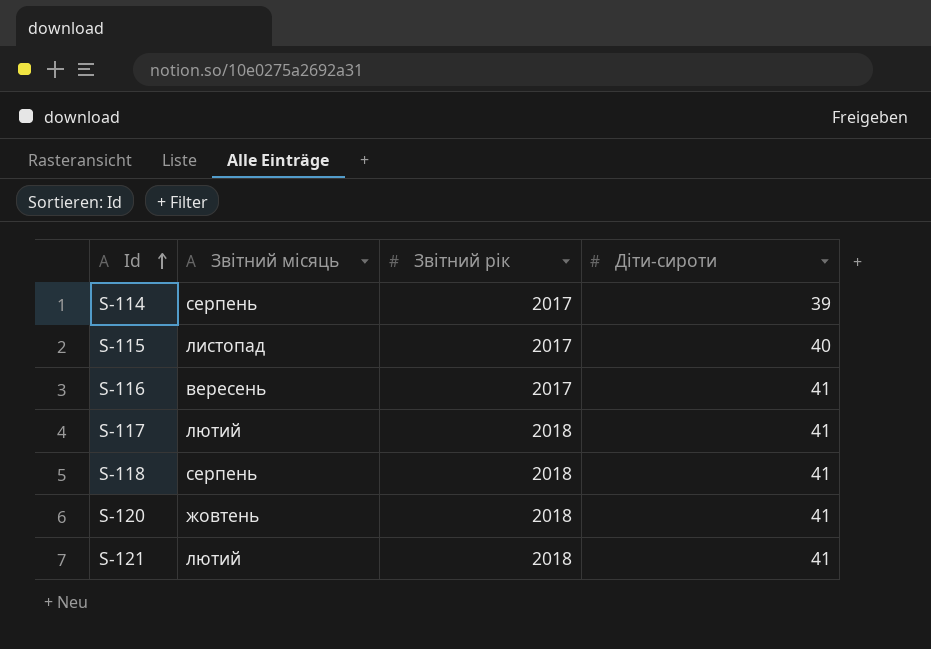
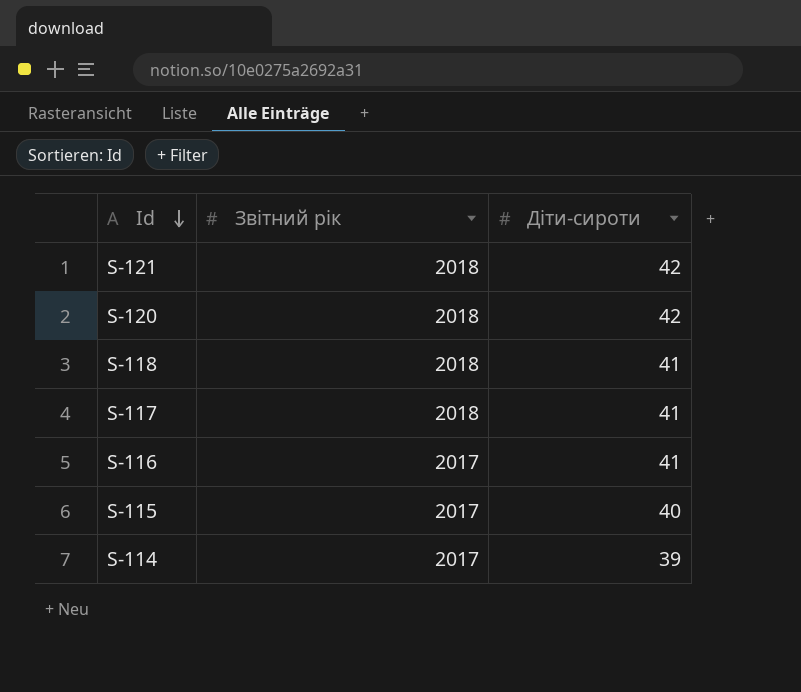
row order: Id ascending -> Id descending
column Звітний місяць | position: 2 -> none
S-121 | Діти-сироти: 41 -> 42
S-120 | Діти-сироти: 41 -> 42

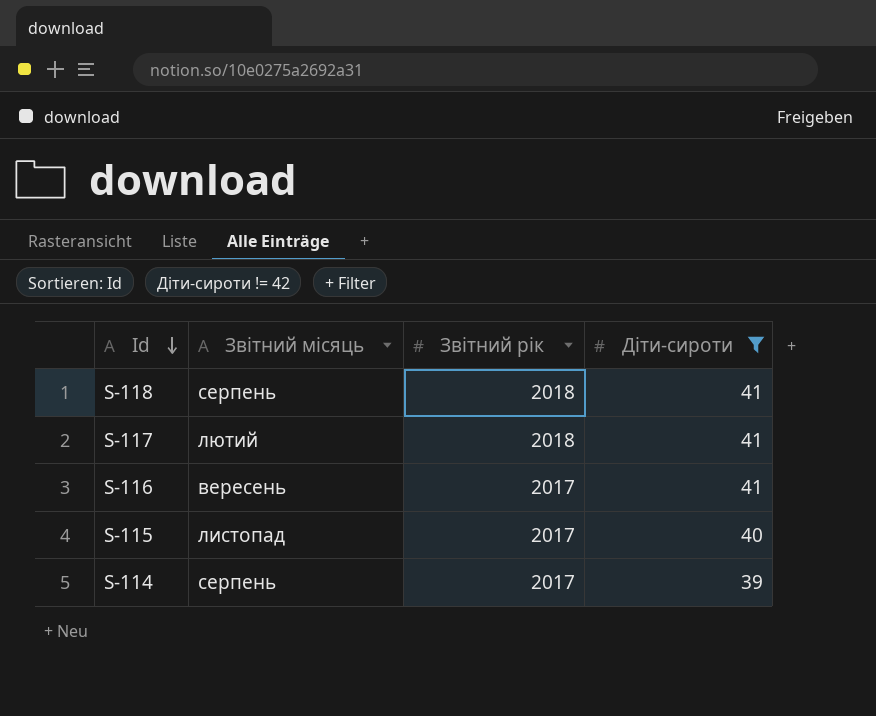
filter: none -> Діти-сироти != 42
column Звітний місяць | position: none -> 2

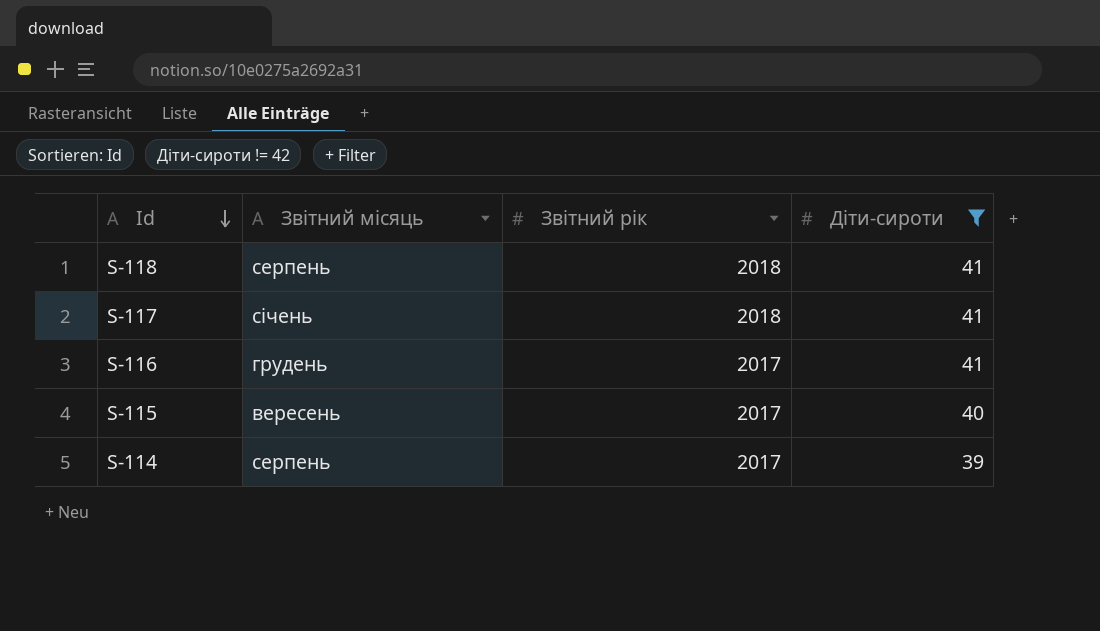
S-117 | Звітний місяць: лютий -> січень
S-116 | Звітний місяць: вересень -> грудень
S-115 | Звітний місяць: листопад -> вересень

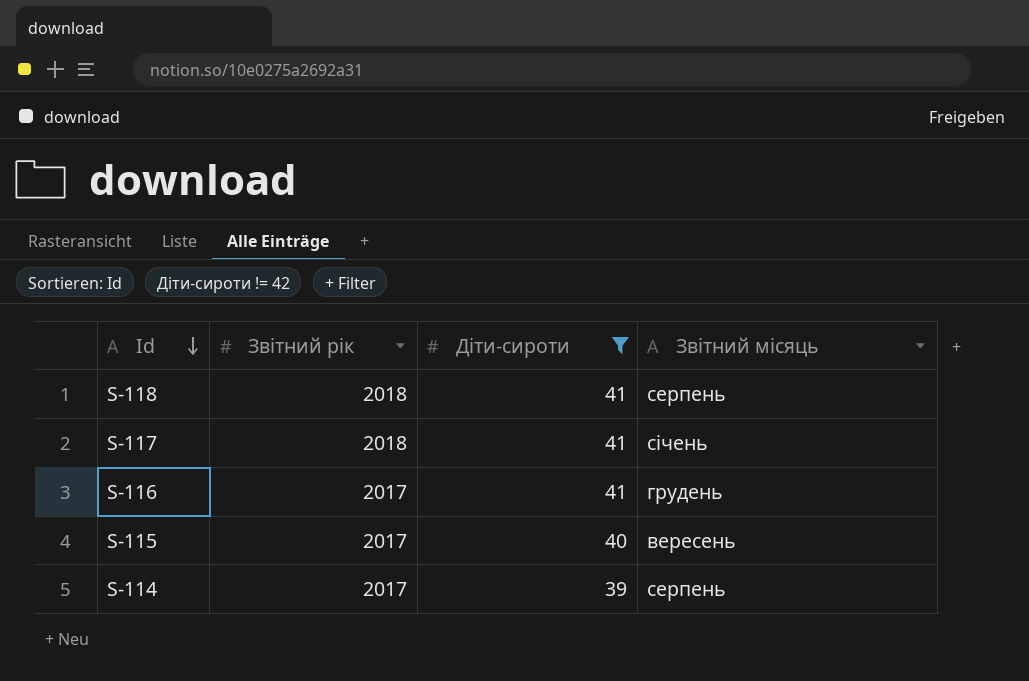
column Звітний місяць | position: 2 -> 4

